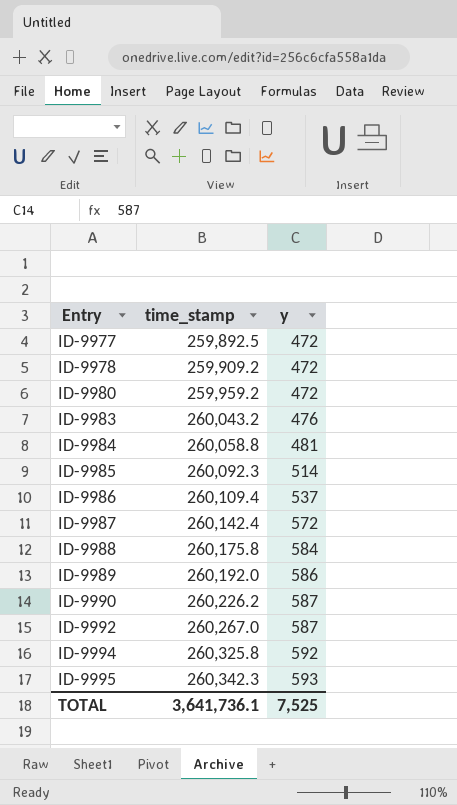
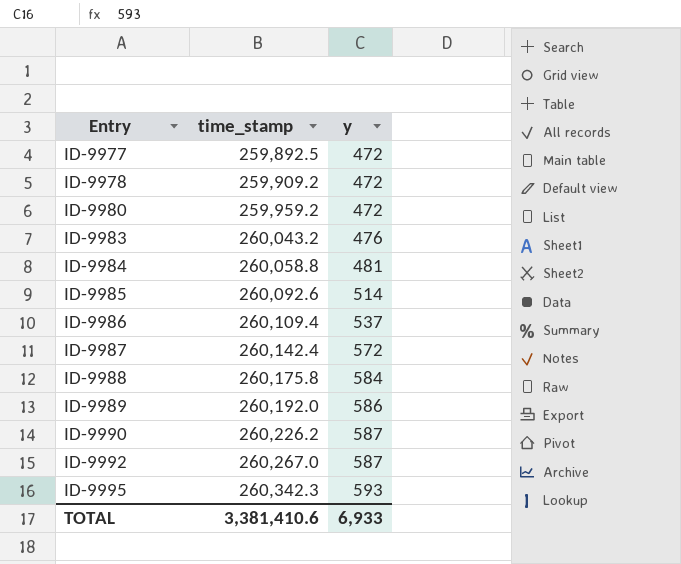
row ID-9994: 260,325.8 | 592 -> none
ID-9985 | time_stamp: 260,092.3 -> 260,092.6
TOTAL | time_stamp: 3,641,736.1 -> 3,381,410.6
TOTAL | y: 7,525 -> 6,933

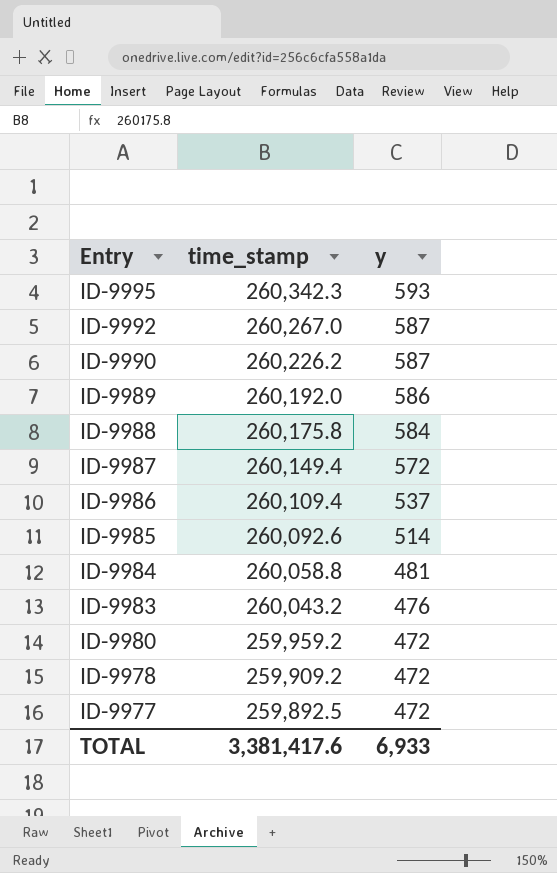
row order: Entry ascending -> Entry descending
ID-9987 | time_stamp: 260,142.4 -> 260,149.4
TOTAL | time_stamp: 3,381,410.6 -> 3,381,417.6

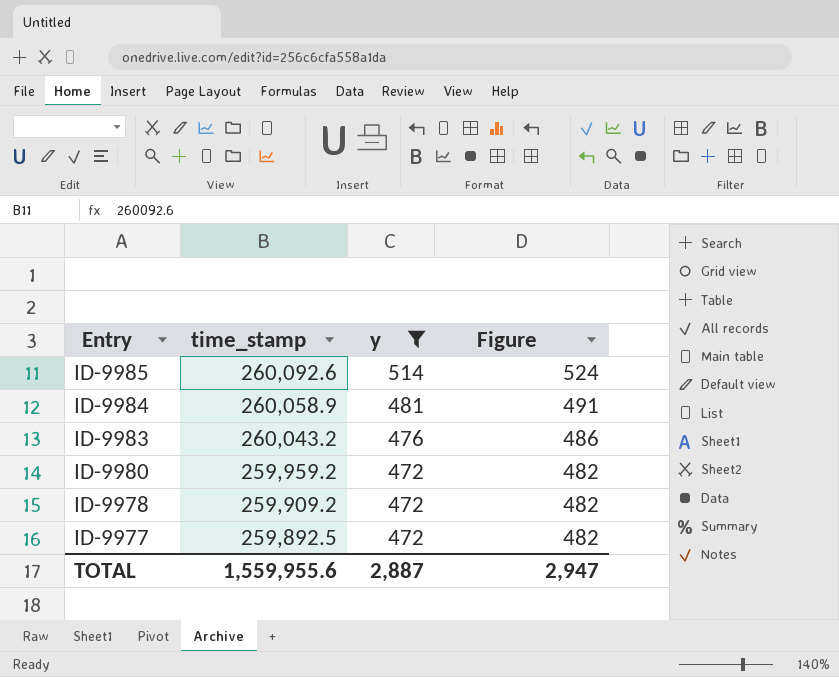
filter: none -> y <= 514
column Figure | formula: none -> [y] + 10
ID-9984 | time_stamp: 260,058.8 -> 260,058.9
TOTAL | time_stamp: 3,381,417.6 -> 1,559,955.6
TOTAL | y: 6,933 -> 2,887

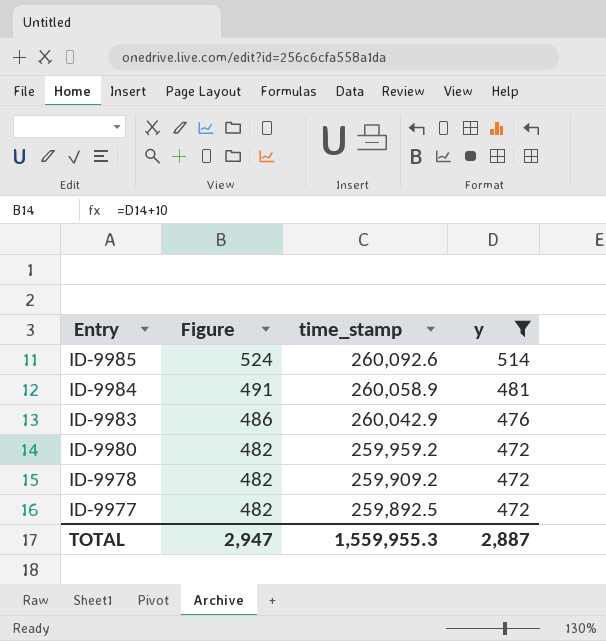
column Figure | position: 4 -> 2
ID-9983 | time_stamp: 260,043.2 -> 260,042.9
TOTAL | time_stamp: 1,559,955.6 -> 1,559,955.3

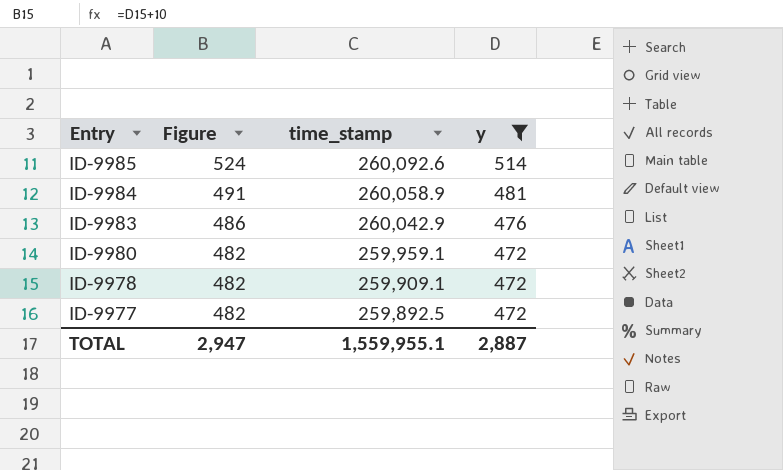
ID-9980 | time_stamp: 259,959.2 -> 259,959.1
ID-9978 | time_stamp: 259,909.2 -> 259,909.1
TOTAL | time_stamp: 1,559,955.3 -> 1,559,955.1

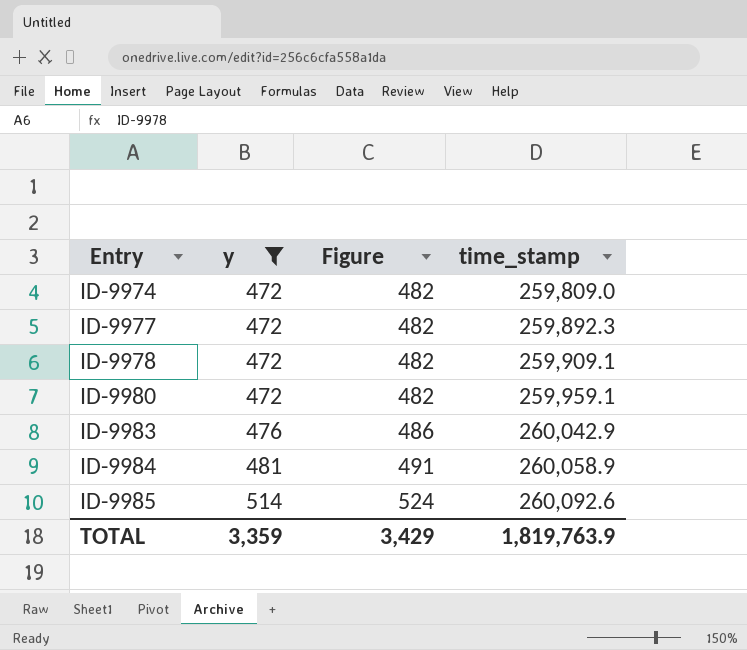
row order: Entry descending -> Entry ascending
column y | position: 4 -> 2
row ID-9974: none -> 472 | 482 | 259,809.0
ID-9977 | time_stamp: 259,892.5 -> 259,892.3
TOTAL | y: 2,887 -> 3,359
TOTAL | Figure: 2,947 -> 3,429
TOTAL | time_stamp: 1,559,955.1 -> 1,819,763.9

